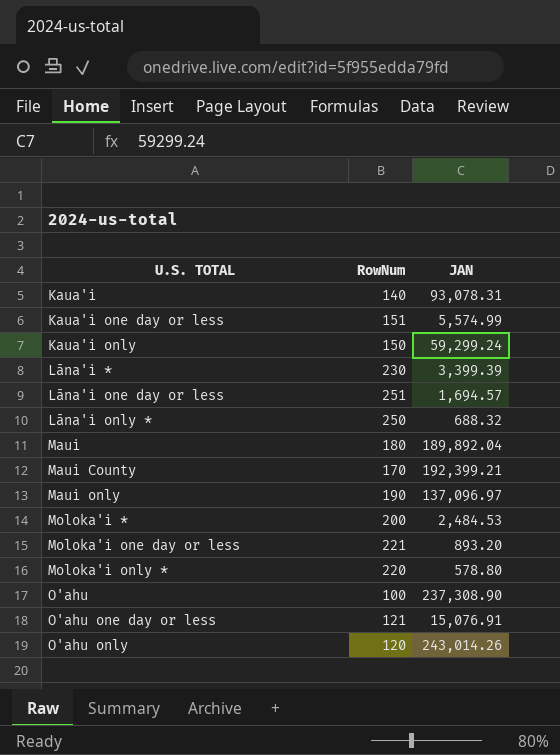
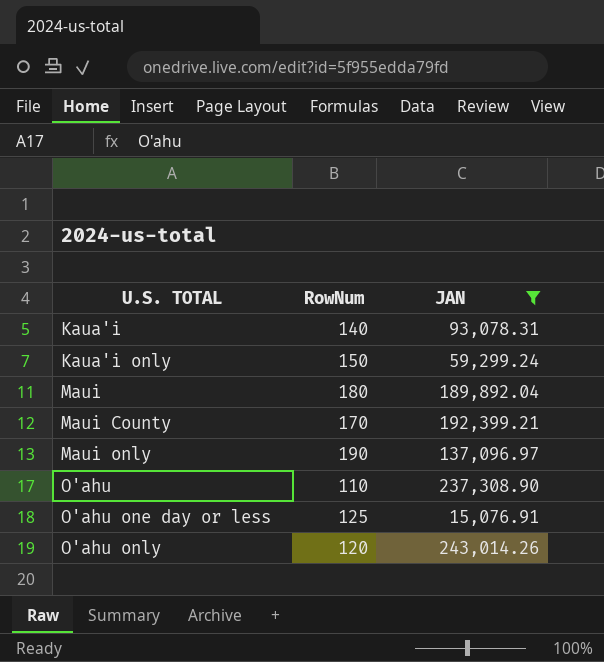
filter: none -> JAN >= 15,076.91
O'ahu | RowNum: 100 -> 110
O'ahu one day or less | RowNum: 121 -> 125

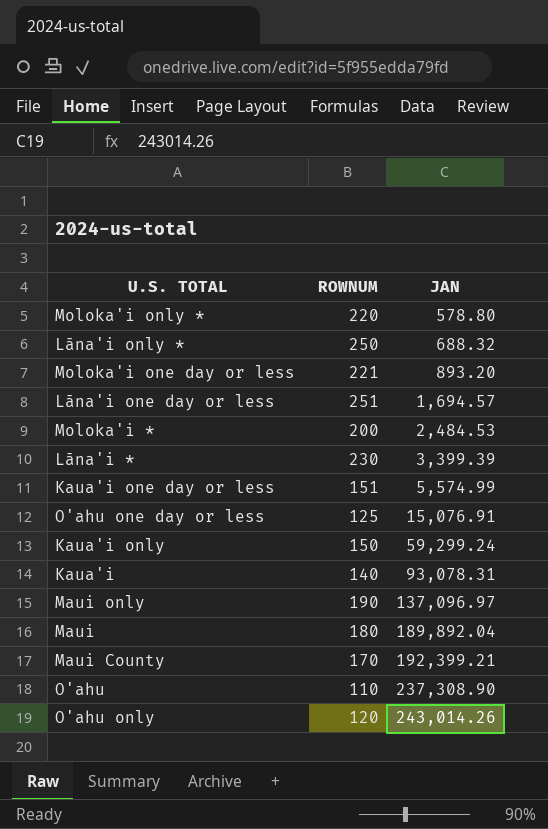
filter: JAN >= 15,076.91 -> none
row order: U.S. TOTAL ascending -> JAN ascending
column name: RowNum -> ROWNUM

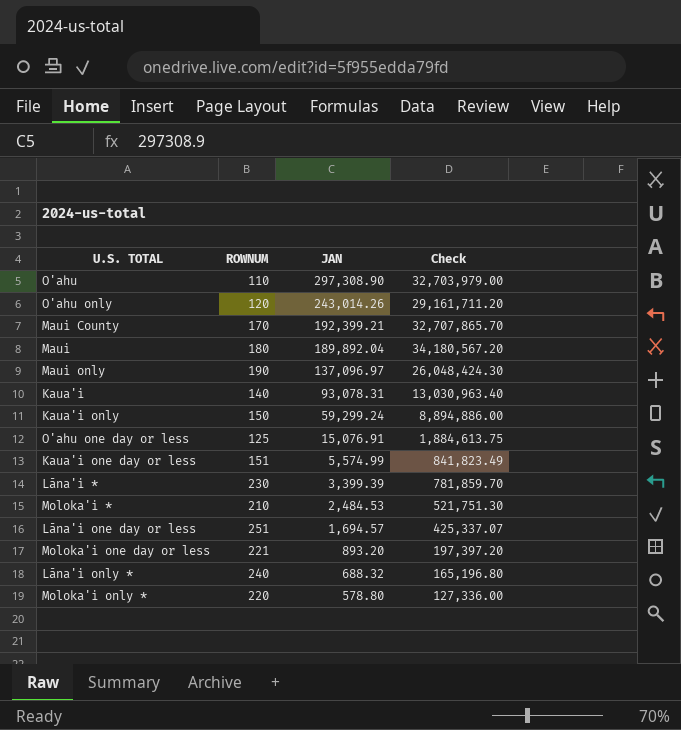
row order: JAN ascending -> JAN descending
column Check | formula: none -> [ROWNUM] * [JAN]
O'ahu | JAN: 237,308.90 -> 297,308.90
Moloka'i * | ROWNUM: 200 -> 210
Lāna'i only * | ROWNUM: 250 -> 240

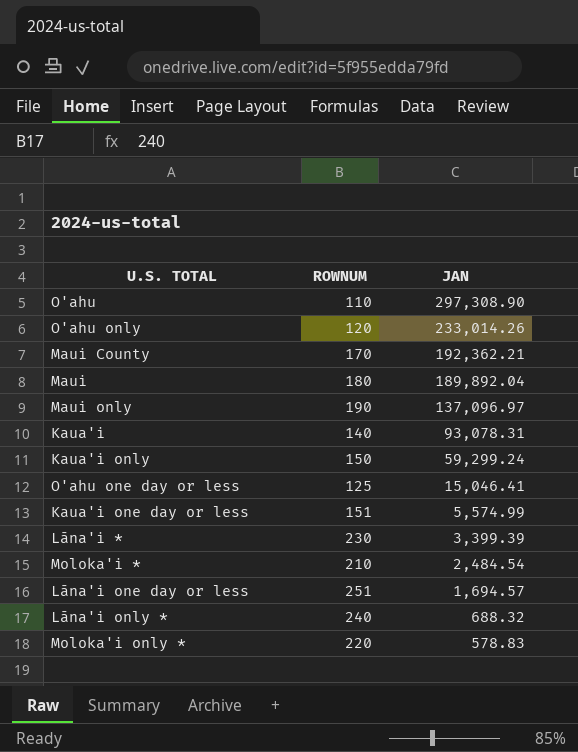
column Check | formula: [ROWNUM] * [JAN] -> none
row Moloka'i one day or less: 221 | 893.20 | 197,397.20 -> none
O'ahu only | JAN: 243,014.26 -> 233,014.26
Maui County | JAN: 192,399.21 -> 192,362.21
O'ahu one day or less | JAN: 15,076.91 -> 15,046.41
Moloka'i * | JAN: 2,484.53 -> 2,484.54
Moloka'i only * | JAN: 578.80 -> 578.83

